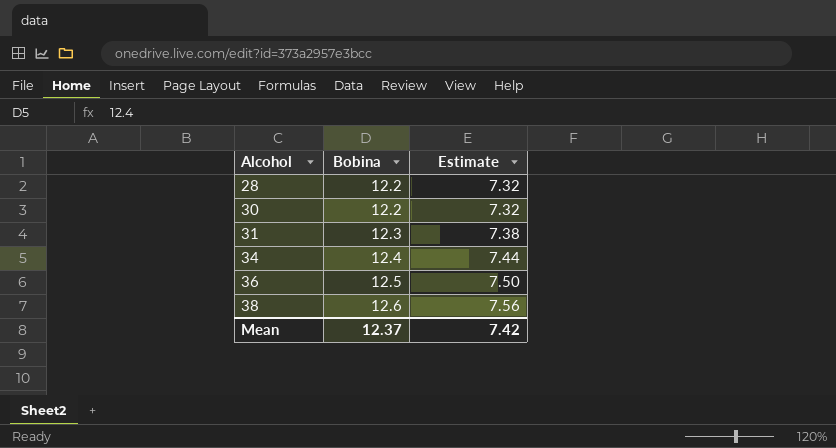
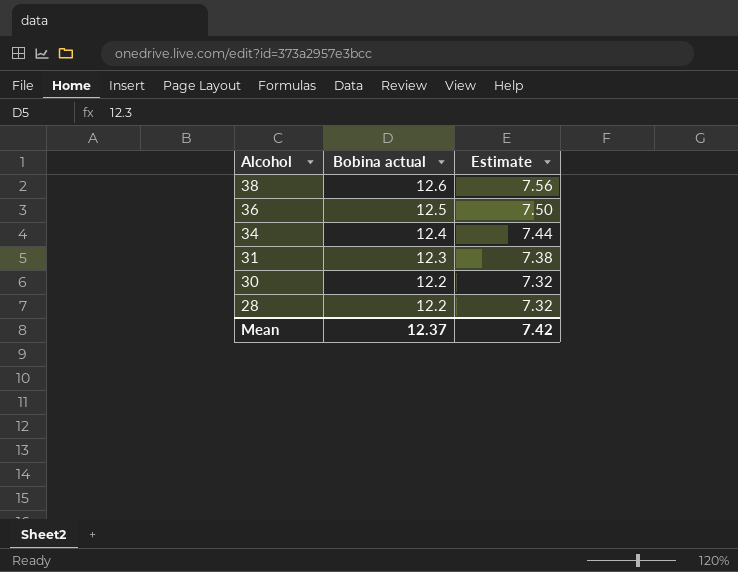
row order: Alcohol ascending -> Alcohol descending
column name: Bobina -> Bobina actual

